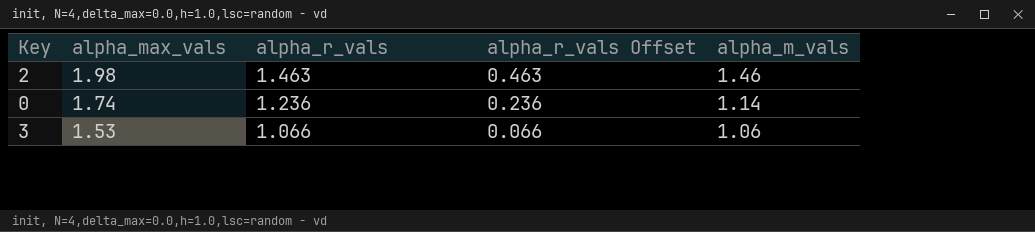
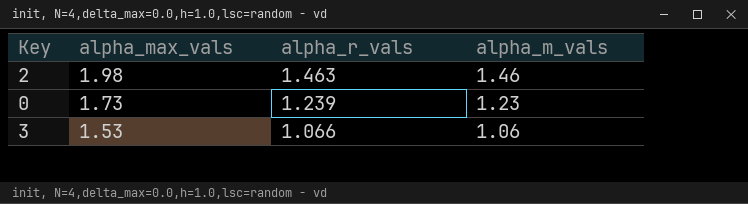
column alpha_r_vals Offset | formula: [alpha_r_vals] - 1 -> none
0 | alpha_max_vals: 1.74 -> 1.73
0 | alpha_r_vals: 1.236 -> 1.239
0 | alpha_m_vals: 1.14 -> 1.23

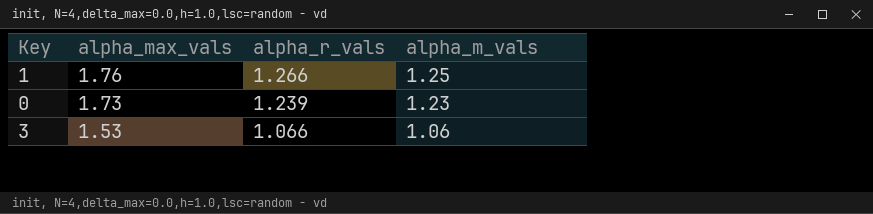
row 2: 1.98 | 1.463 | 1.46 -> none
row 1: none -> 1.76 | 1.266 | 1.25

